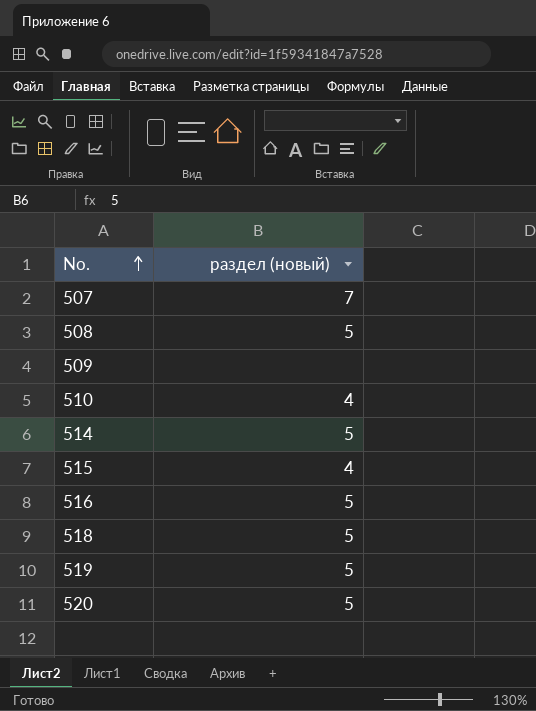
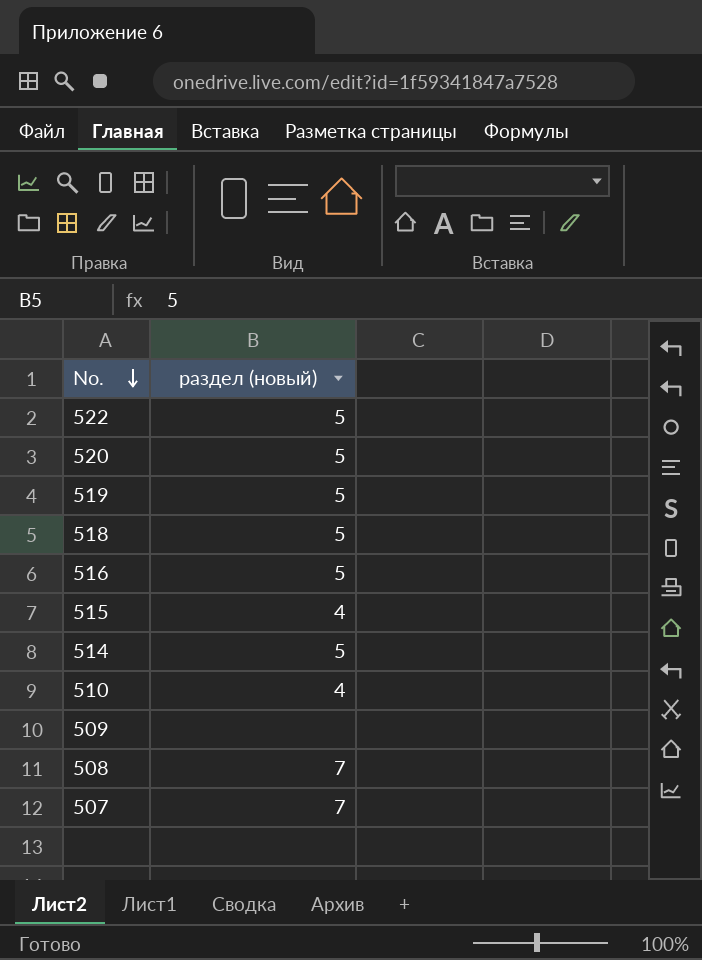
row order: No. ascending -> No. descending
row 522: none -> 5
508 | раздел (новый): 5 -> 7

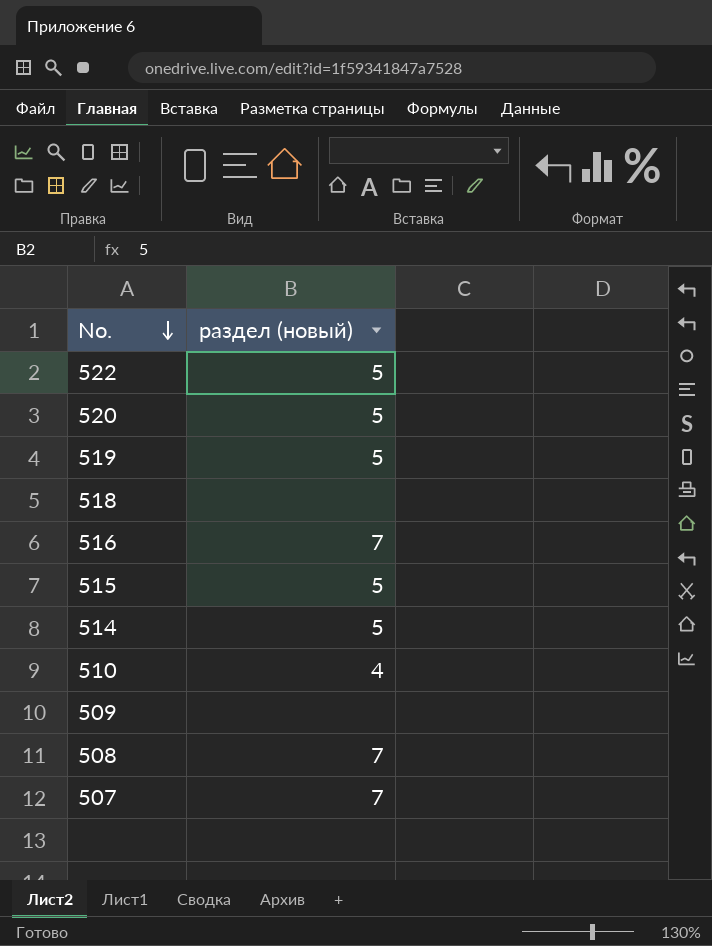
518 | раздел (новый): 5 -> none
516 | раздел (новый): 5 -> 7
515 | раздел (новый): 4 -> 5

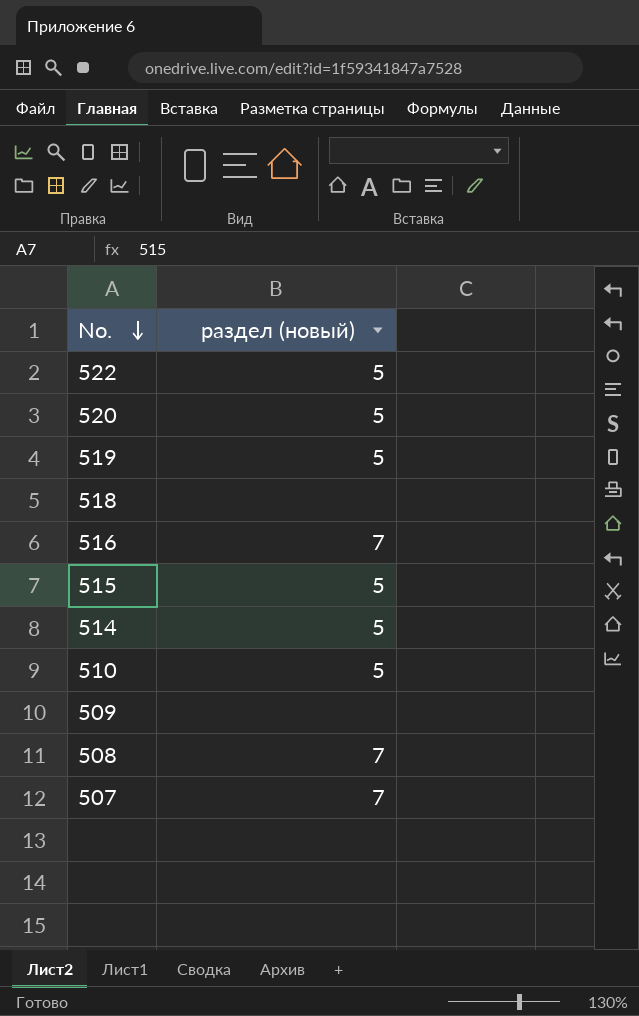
510 | раздел (новый): 4 -> 5

